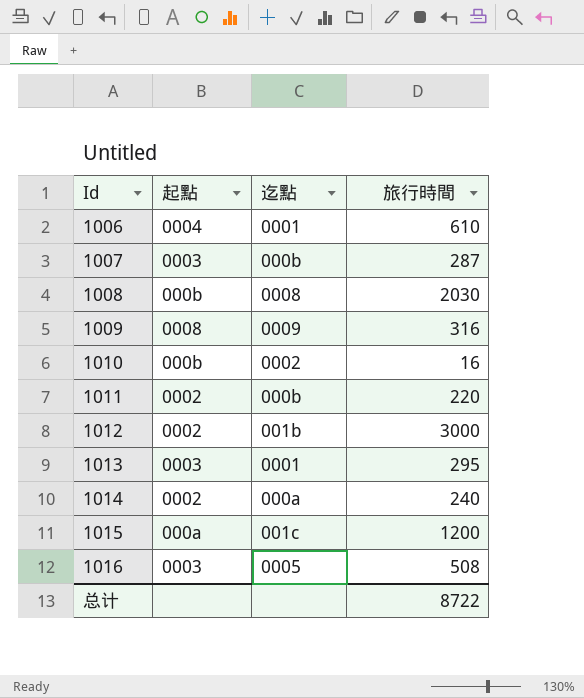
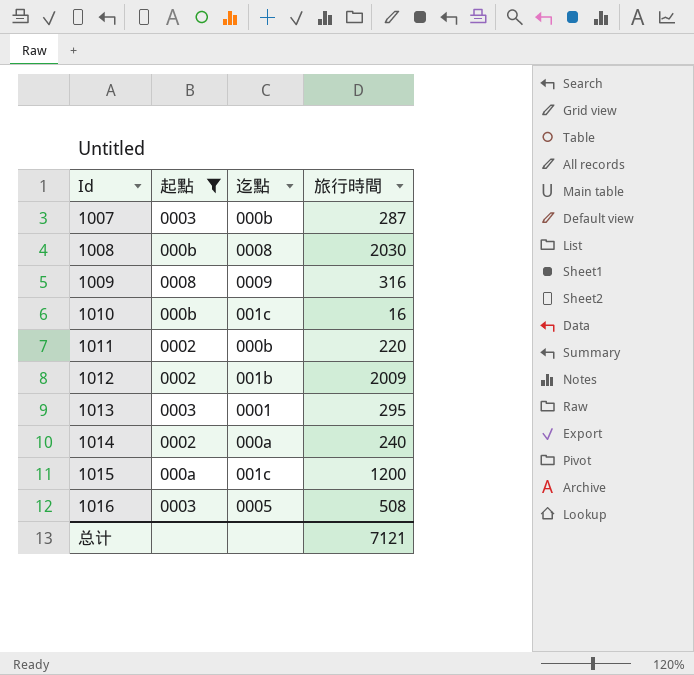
filter: none -> 起點 != 0004
1010 | 迄點: 0002 -> 001c
1012 | 旅行時間: 3000 -> 2009
总计 | 旅行時間: 8722 -> 7121

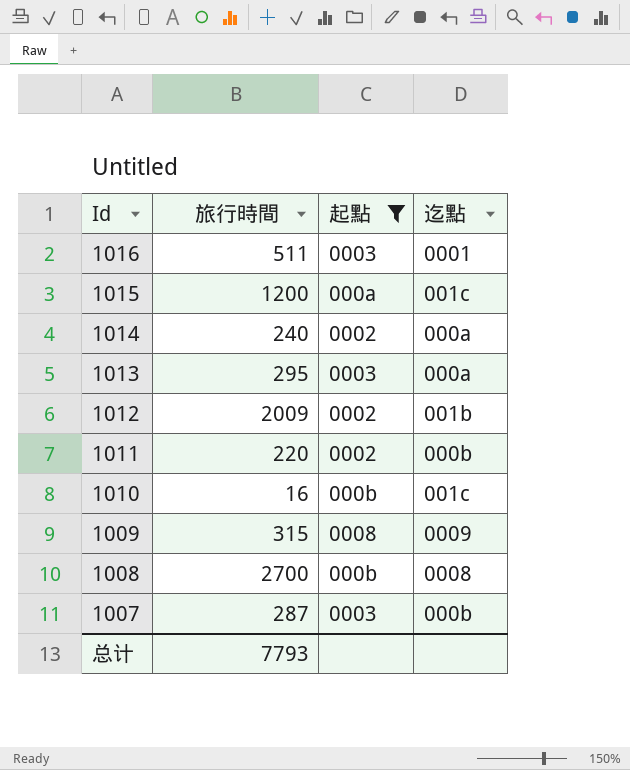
row order: Id ascending -> Id descending
column 旅行時間 | position: 4 -> 2
1016 | 旅行時間: 508 -> 511
1016 | 迄點: 0005 -> 0001
1013 | 迄點: 0001 -> 000a
1009 | 旅行時間: 316 -> 315
1008 | 旅行時間: 2030 -> 2700
总计 | 旅行時間: 7121 -> 7793

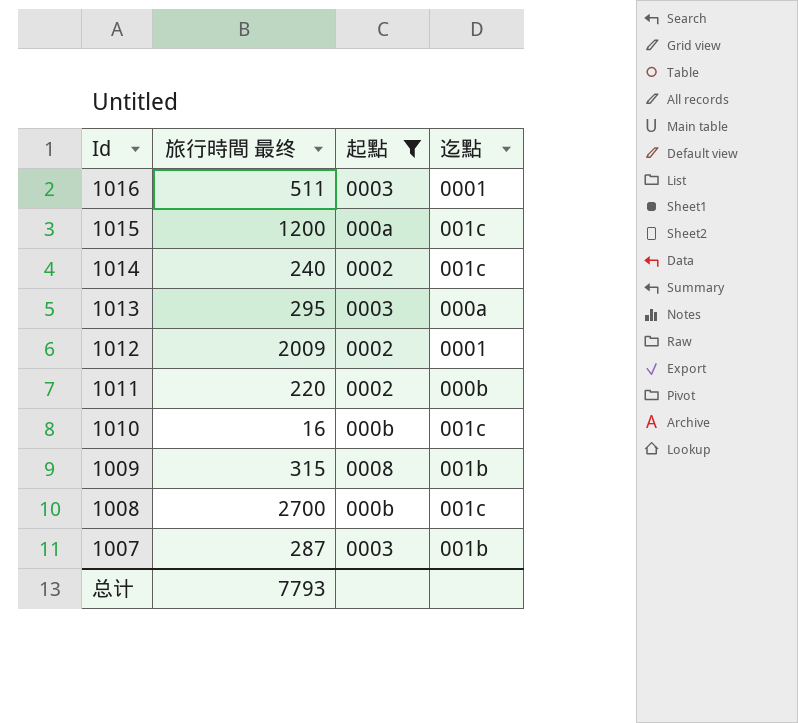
column name: 旅行時間 -> 旅行時間 最终
1014 | 迄點: 000a -> 001c
1012 | 迄點: 001b -> 0001
1009 | 迄點: 0009 -> 001b
1008 | 迄點: 0008 -> 001c
1007 | 迄點: 000b -> 001b

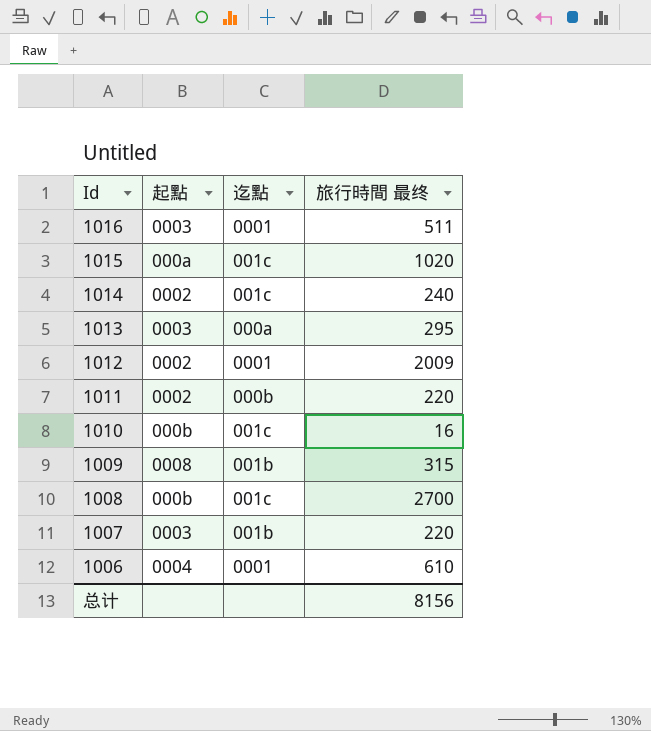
filter: 起點 != 0004 -> none
column 旅行時間 最终 | position: 2 -> 4
1015 | 旅行時間 最终: 1200 -> 1020
1007 | 旅行時間 最终: 287 -> 220
总计 | 旅行時間 最终: 7793 -> 8156

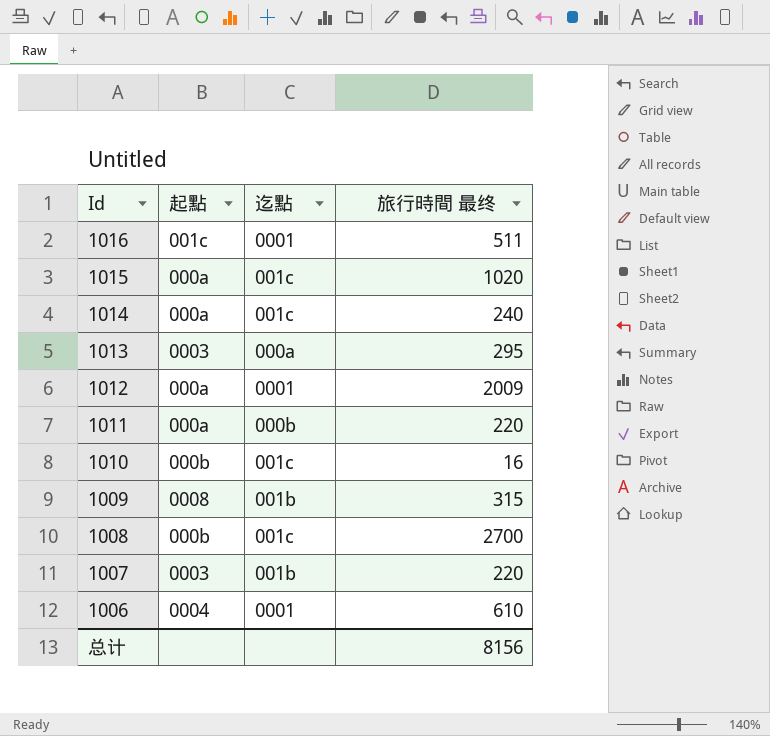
1016 | 起點: 0003 -> 001c
1014 | 起點: 0002 -> 000a
1012 | 起點: 0002 -> 000a
1011 | 起點: 0002 -> 000a

